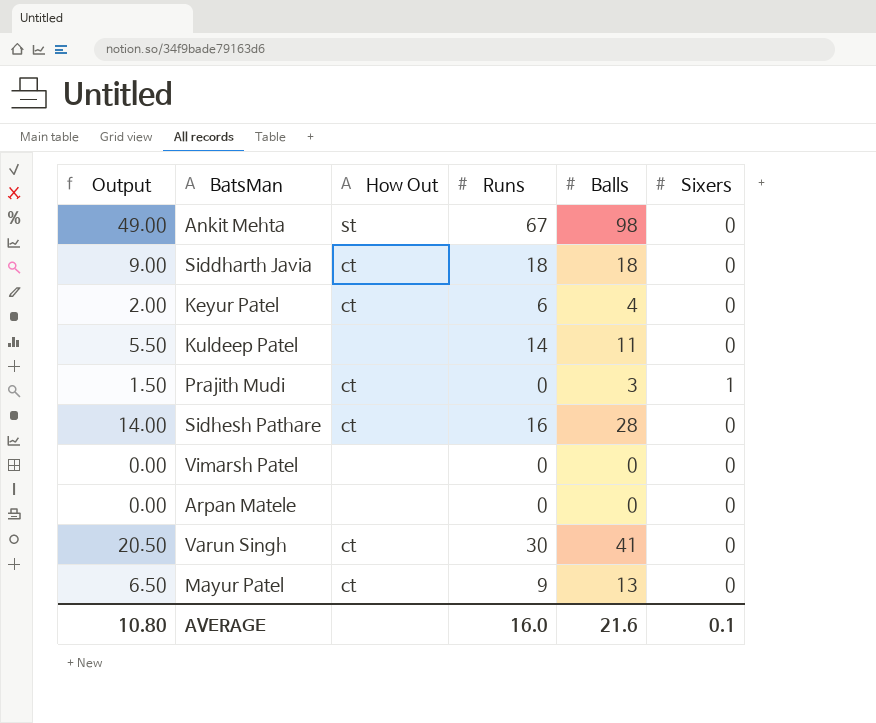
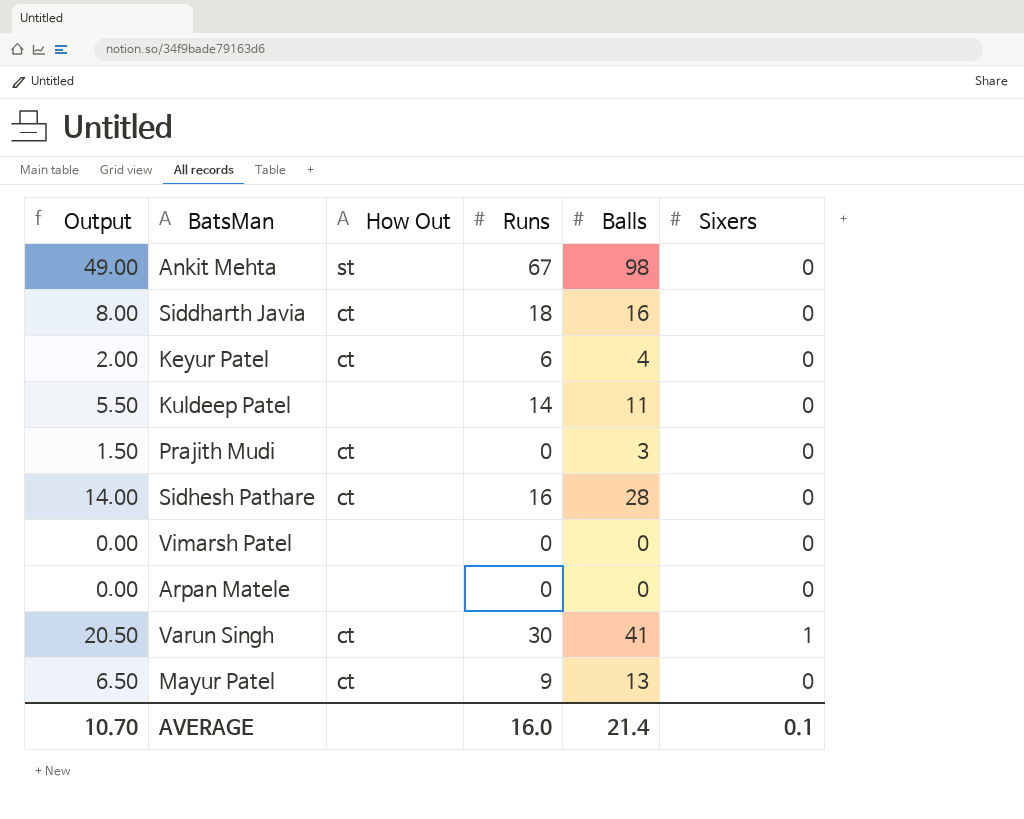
Siddharth Javia | Output: 9.00 -> 8.00
Siddharth Javia | Balls: 18 -> 16
Prajith Mudi | Sixers: 1 -> 0
Varun Singh | Sixers: 0 -> 1
AVERAGE | Output: 10.80 -> 10.70
AVERAGE | Balls: 21.6 -> 21.4

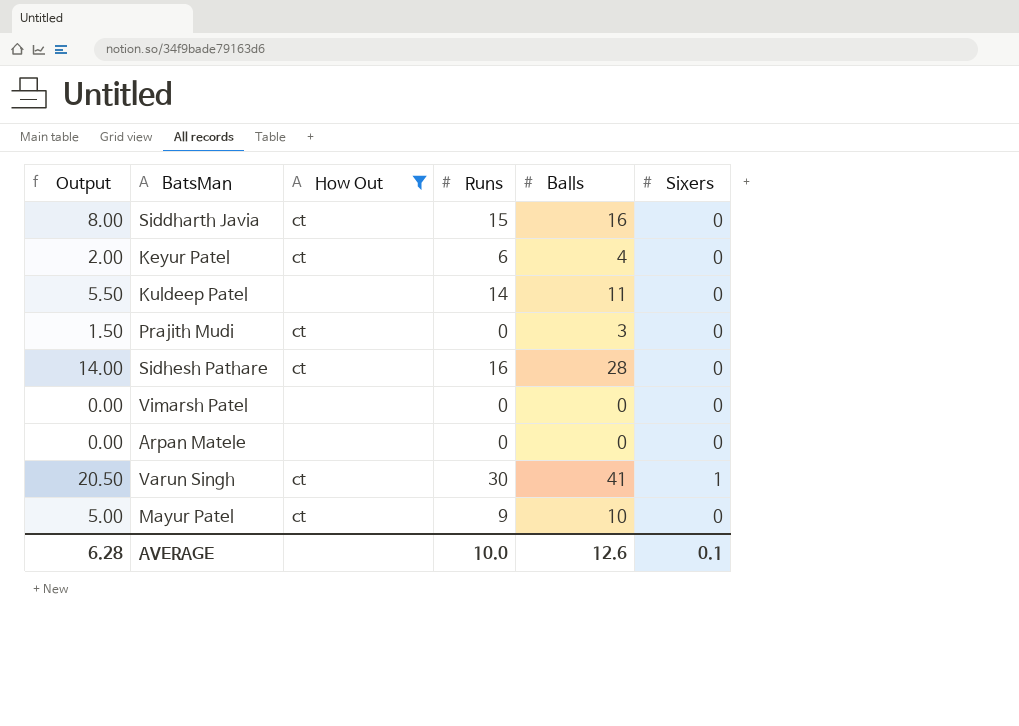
filter: none -> How Out != st
Siddharth Javia | Runs: 18 -> 15
Mayur Patel | Output: 6.50 -> 5.00
Mayur Patel | Balls: 13 -> 10
AVERAGE | Output: 10.70 -> 6.28
AVERAGE | Runs: 16.0 -> 10.0
AVERAGE | Balls: 21.4 -> 12.6

